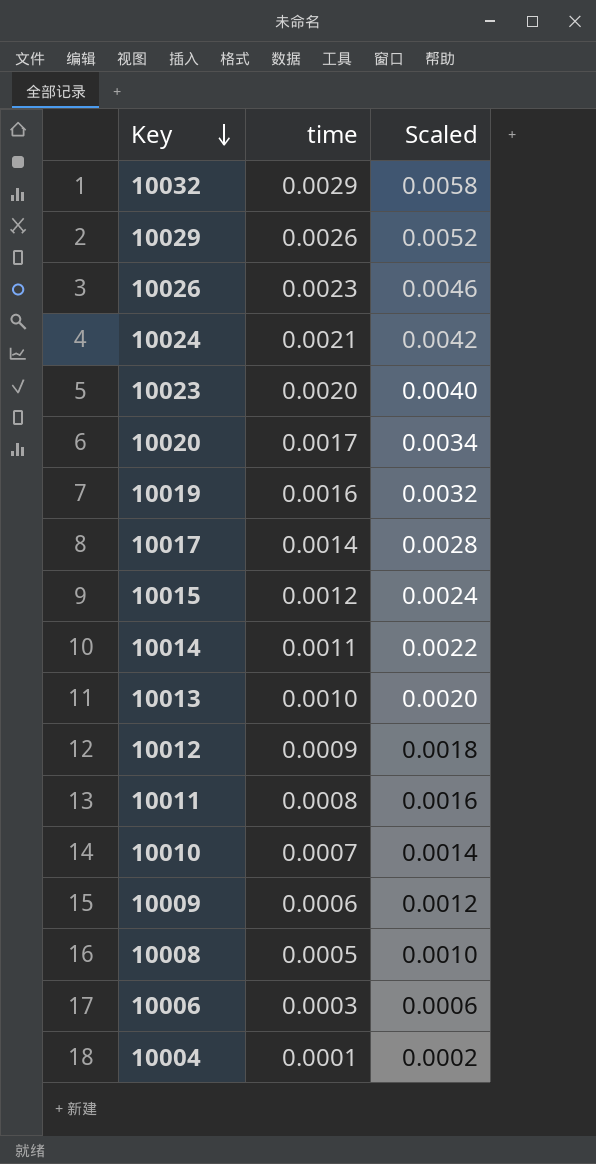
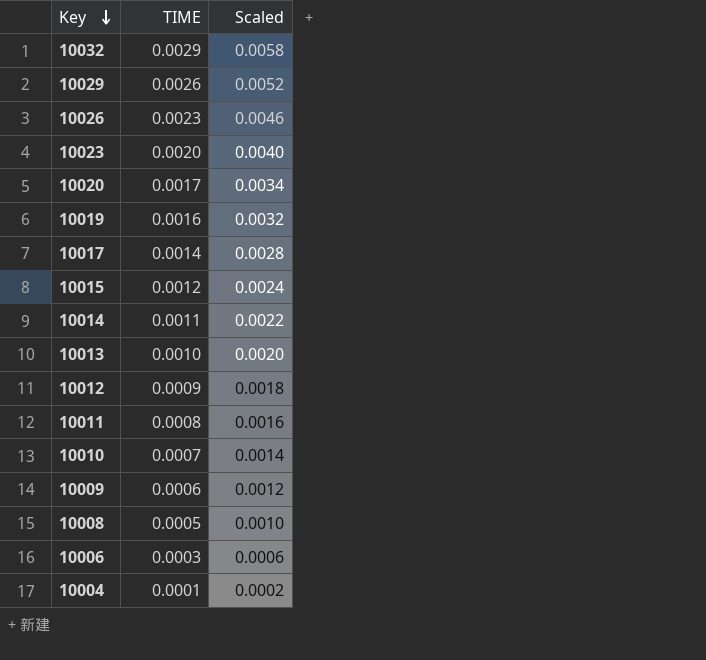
column name: time -> TIME
row 10024: 0.0021 | 0.0042 -> none

